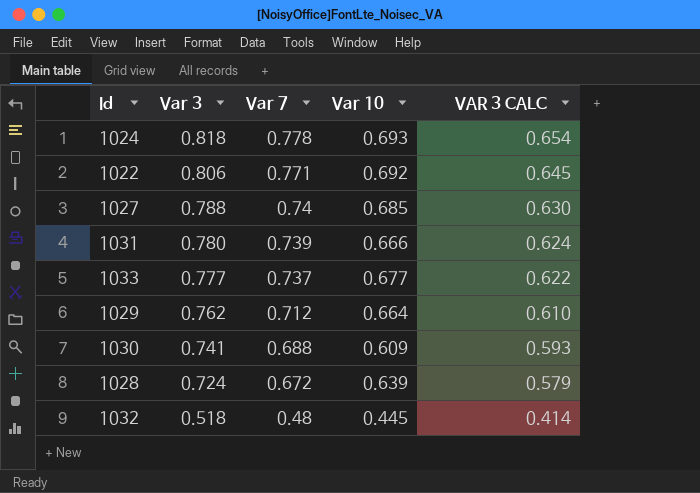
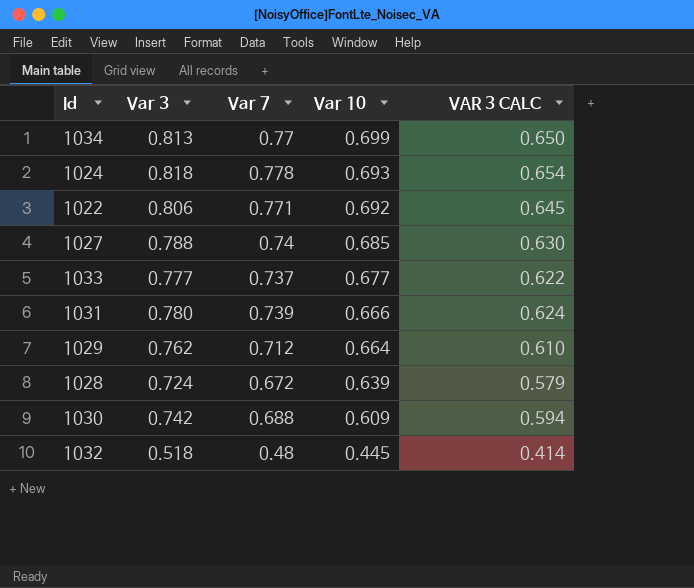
row order: Var 3 descending -> Var 10 descending
row 1034: none -> 0.813 | 0.77 | 0.699 | 0.650
1030 | Var 3: 0.741 -> 0.742
1030 | VAR 3 CALC: 0.593 -> 0.594

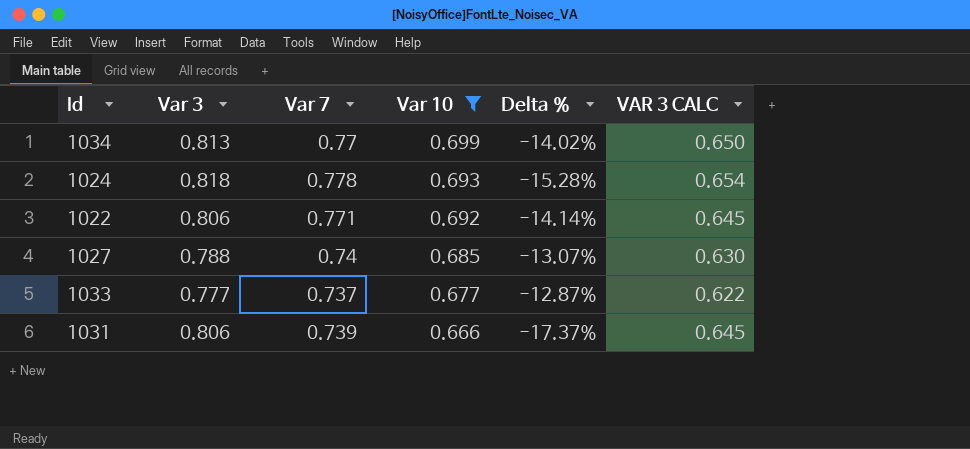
filter: none -> Var 10 >= 0.666
column Delta % | formula: none -> ([Var 10] - [Var 3]) / [Var 3]
1031 | Var 3: 0.780 -> 0.806
1031 | VAR 3 CALC: 0.624 -> 0.645

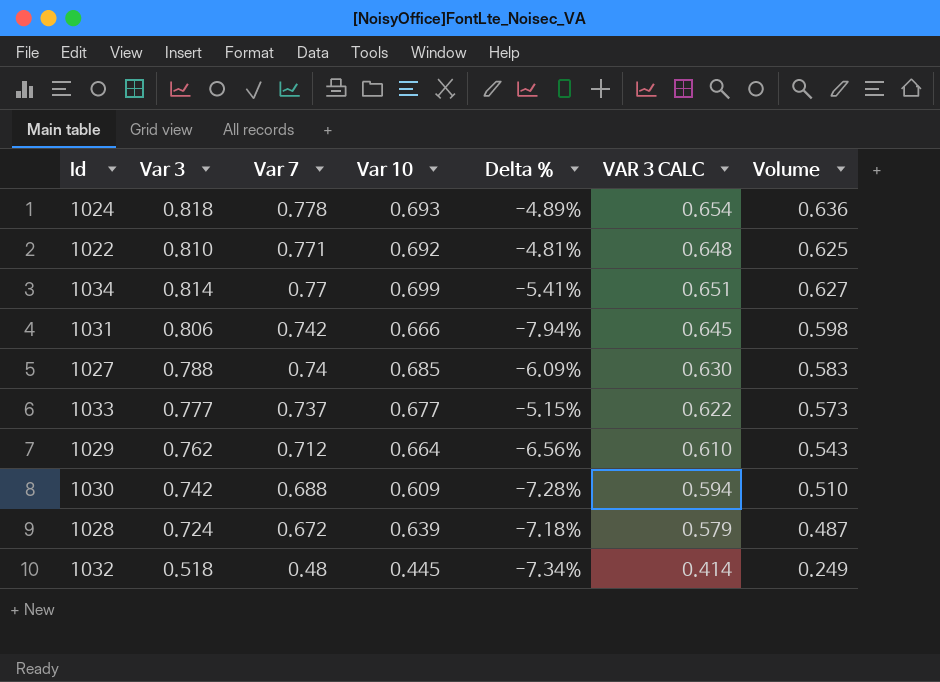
filter: Var 10 >= 0.666 -> none
row order: Var 10 descending -> Var 7 descending
column Delta % | formula: ([Var 10] - [Var 3]) / [Var 3] -> ([Var 7] - [Var 3]) / [Var 3]
column Volume | formula: none -> [Var 3] * [Var 7]
1022 | Var 3: 0.806 -> 0.810
1022 | VAR 3 CALC: 0.645 -> 0.648
1034 | Var 3: 0.813 -> 0.814
1034 | VAR 3 CALC: 0.650 -> 0.651
1031 | Var 7: 0.739 -> 0.742

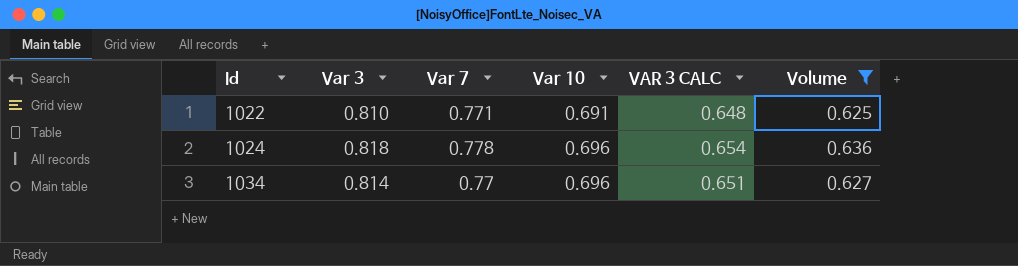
filter: none -> Volume >= 0.625
row order: Var 7 descending -> Id ascending
column Delta % | formula: ([Var 7] - [Var 3]) / [Var 3] -> none
1022 | Var 10: 0.692 -> 0.691
1024 | Var 10: 0.693 -> 0.696
1034 | Var 10: 0.699 -> 0.696

